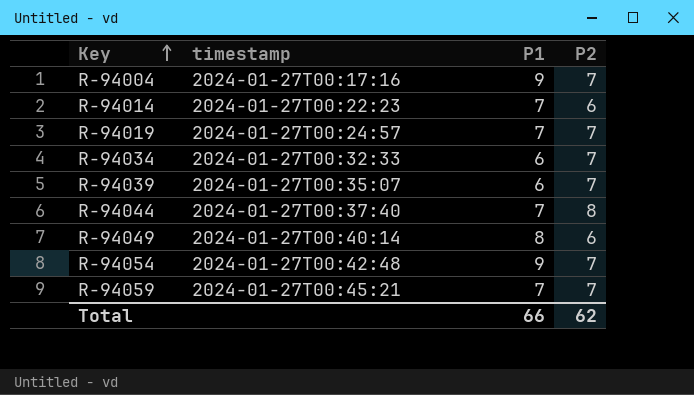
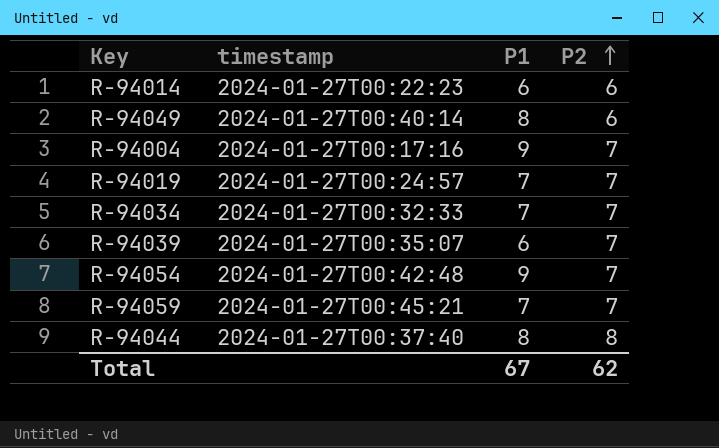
row order: Key ascending -> P2 ascending
R-94014 | P1: 7 -> 6
R-94034 | P1: 6 -> 7
R-94044 | P1: 7 -> 8
Total | P1: 66 -> 67

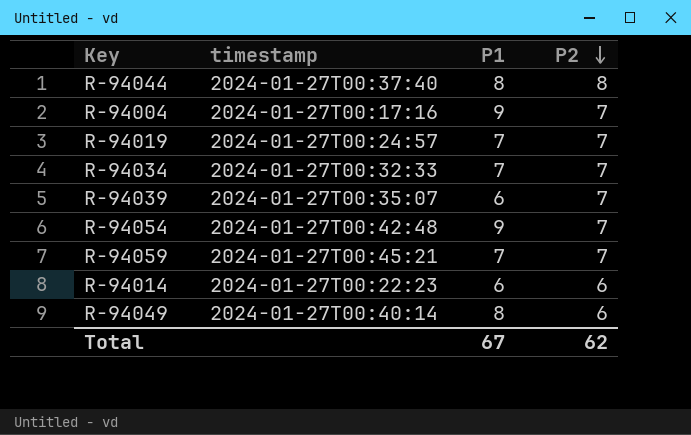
row order: P2 ascending -> P2 descending

